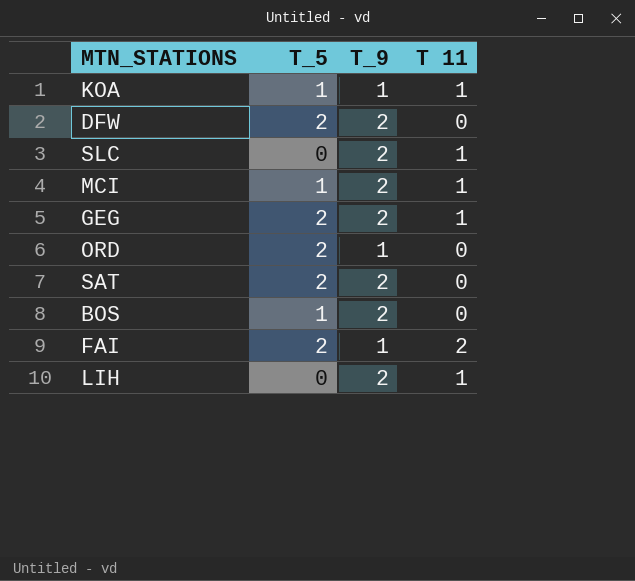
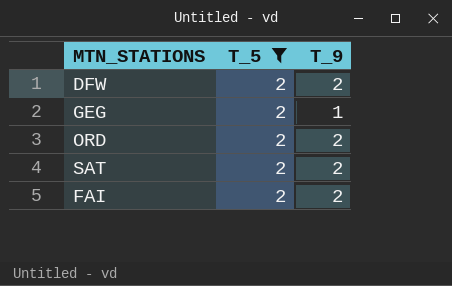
filter: none -> T_5 = 2
column T 11 | position: 4 -> none
GEG | T_9: 2 -> 1
ORD | T_9: 1 -> 2
FAI | T_9: 1 -> 2

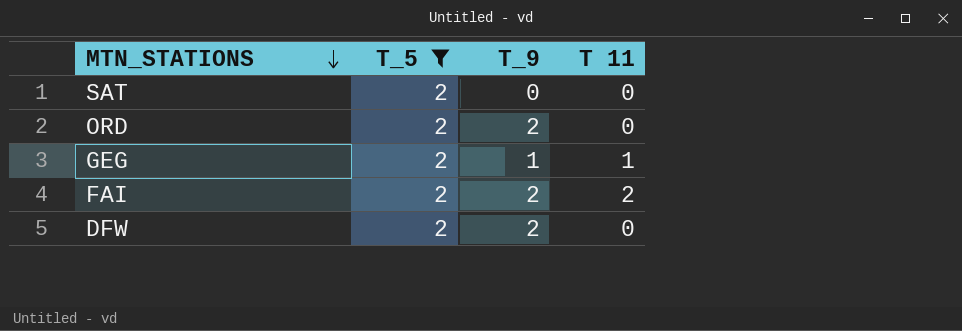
row order: none -> MTN_STATIONS descending
column T 11 | position: none -> 4
SAT | T_9: 2 -> 0

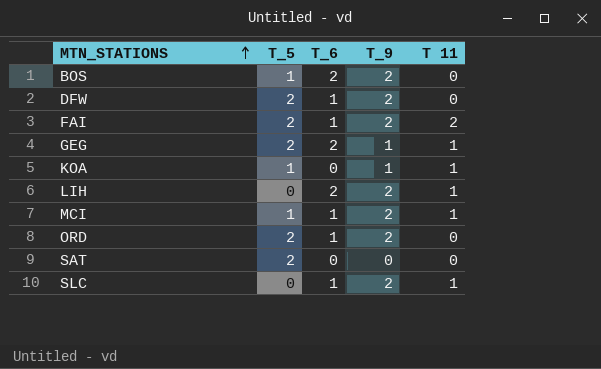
filter: T_5 = 2 -> none
row order: MTN_STATIONS descending -> MTN_STATIONS ascending
column T_6 | position: none -> 3

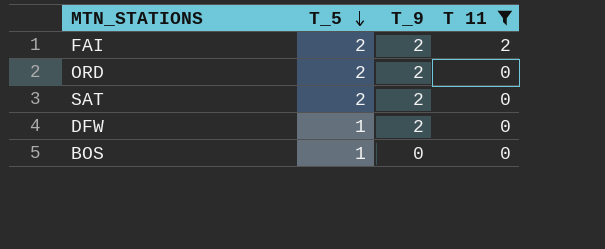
filter: none -> T 11 != 1
row order: MTN_STATIONS ascending -> T_5 descending
column T_6 | position: 3 -> none
SAT | T_9: 0 -> 2
DFW | T_5: 2 -> 1
BOS | T_9: 2 -> 0

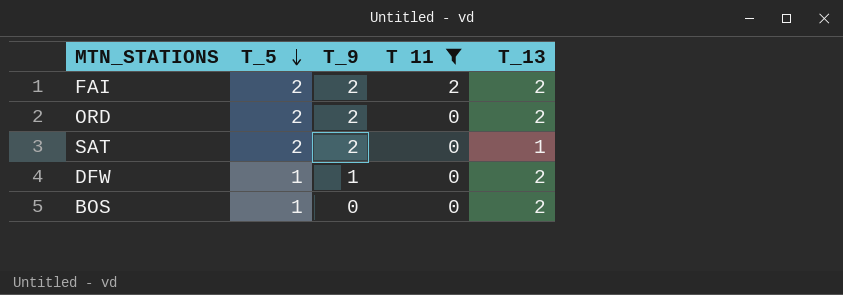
column T_13 | position: none -> 5
DFW | T_9: 2 -> 1

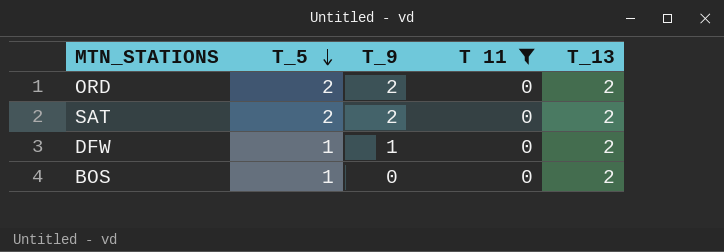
row FAI: 2 | 2 | 2 | 2 -> none
SAT | T_13: 1 -> 2

